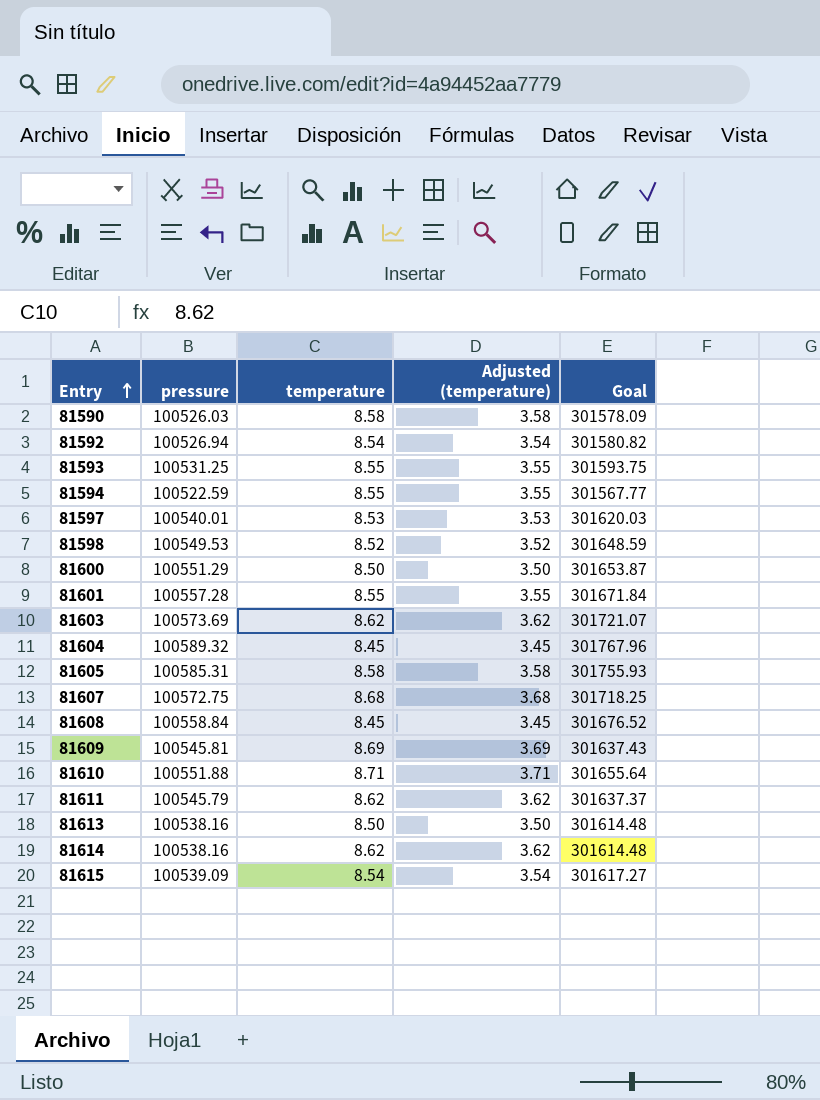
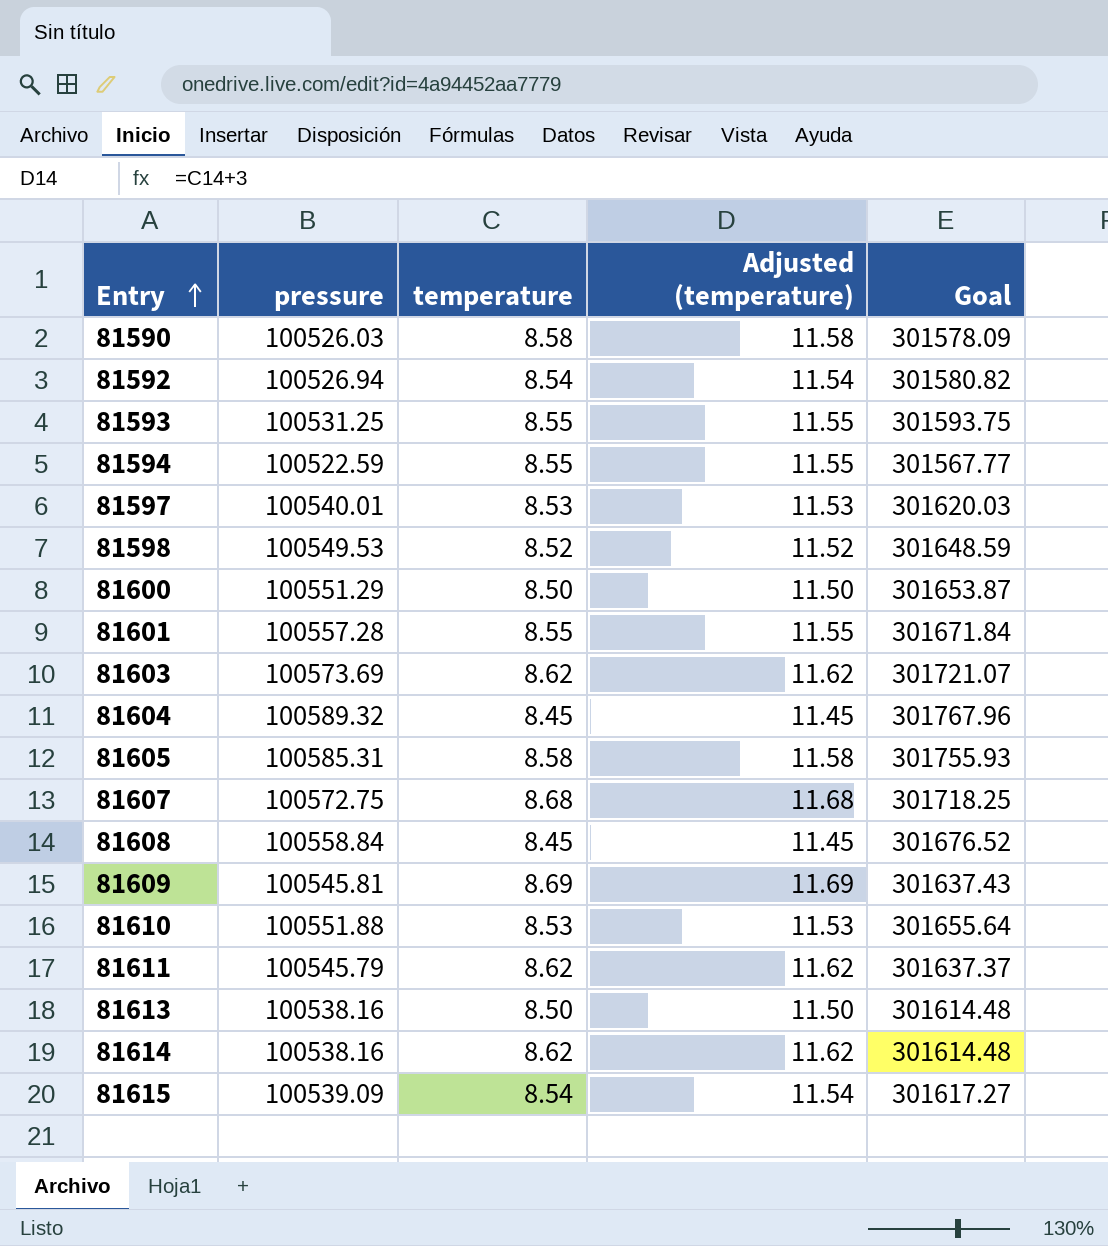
column Adjusted (temperature) | formula: [temperature] - 5 -> [temperature] + 3
81610 | temperature: 8.71 -> 8.53

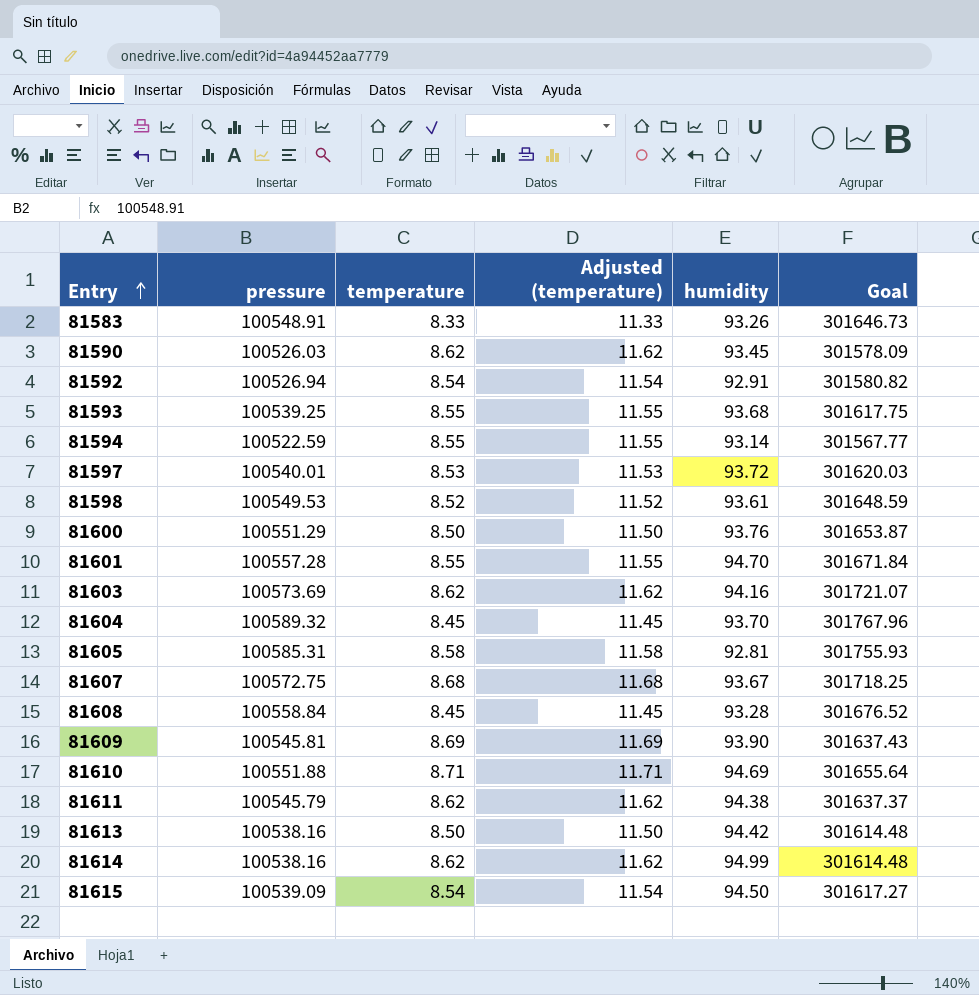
column humidity | position: none -> 5
row 81583: none -> 100548.91 | 8.33 | 11.33 | 93.26 | 301646.73
81590 | temperature: 8.58 -> 8.62
81590 | Adjusted (temperature): 11.58 -> 11.62
81593 | pressure: 100531.25 -> 100539.25
81593 | Goal: 301593.75 -> 301617.75
81610 | temperature: 8.53 -> 8.71
81610 | Adjusted (temperature): 11.53 -> 11.71

